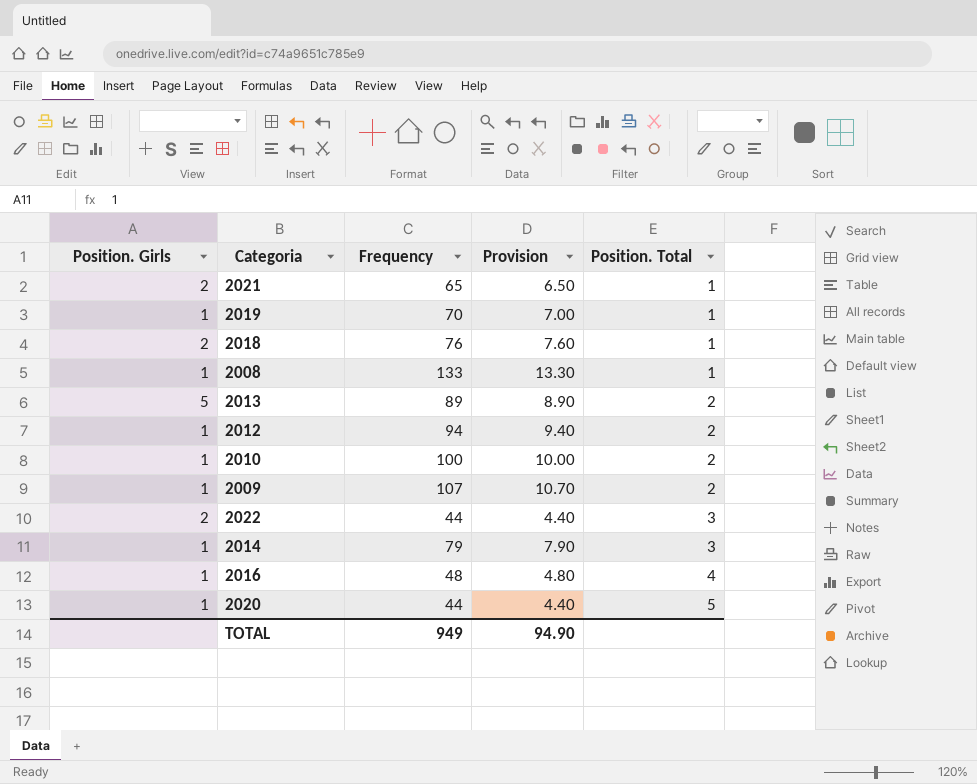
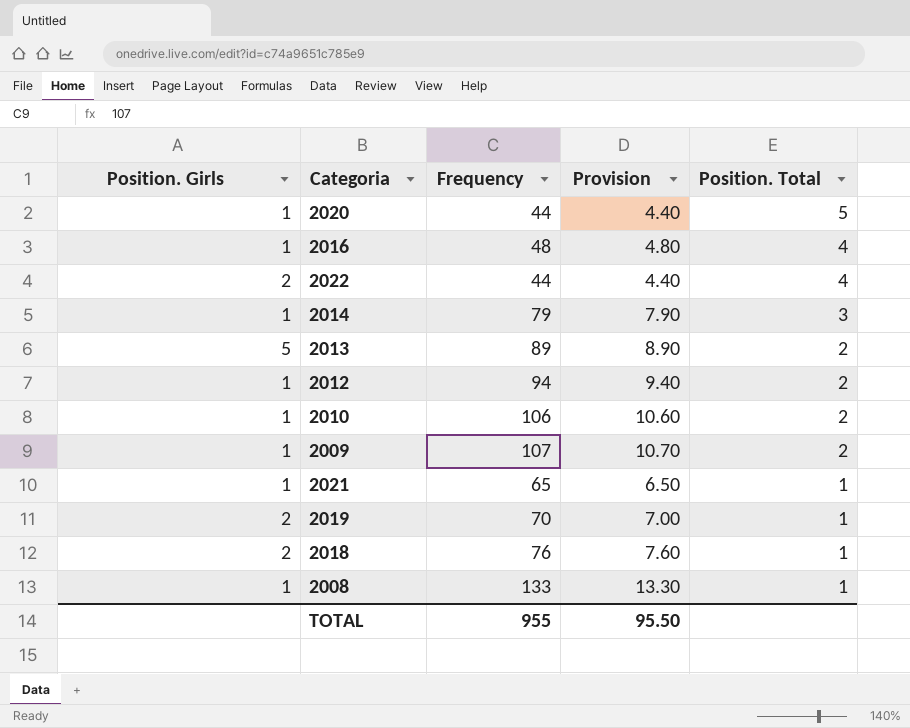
row order: Position. Total ascending -> Position. Total descending
2022 | Position. Total: 3 -> 4
2010 | Frequency: 100 -> 106
2010 | Provision: 10.00 -> 10.60
2021 | Position. Girls: 2 -> 1
2019 | Position. Girls: 1 -> 2
TOTAL | Frequency: 949 -> 955
TOTAL | Provision: 94.90 -> 95.50

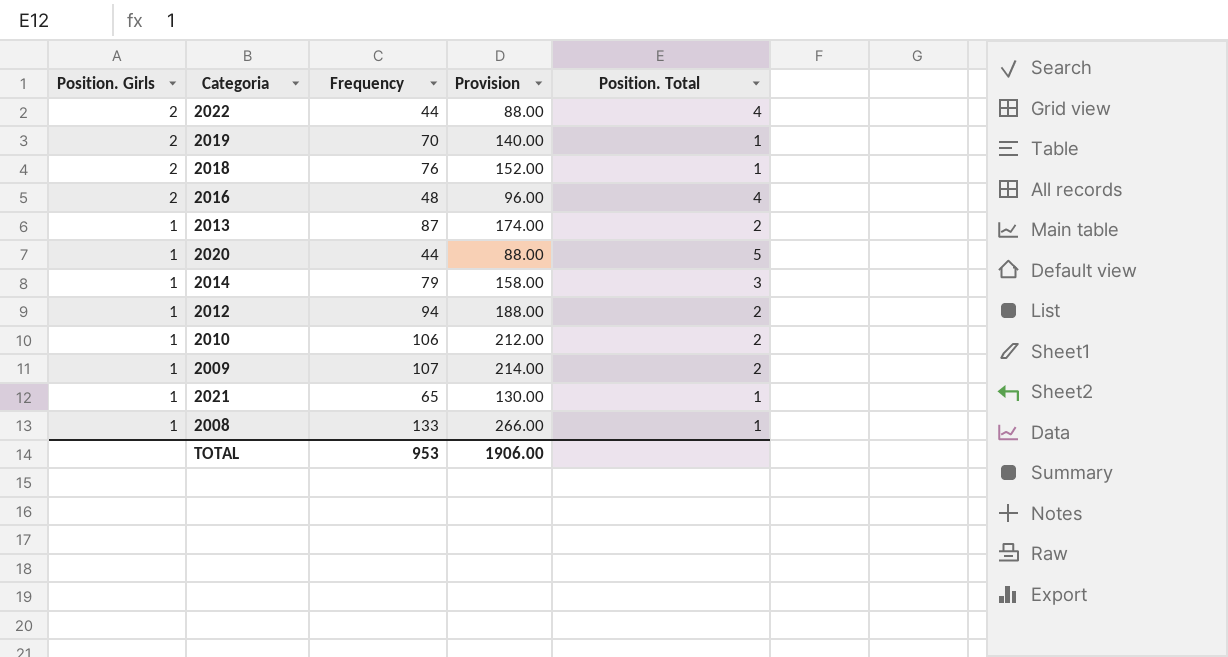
row order: Position. Total descending -> Position. Girls descending
column Provision | formula: [Frequency] * 0.1 -> [Frequency] * 2
2016 | Position. Girls: 1 -> 2
2013 | Position. Girls: 5 -> 1
2013 | Frequency: 89 -> 87
TOTAL | Frequency: 955 -> 953
TOTAL | Provision: 95.50 -> 1906.00

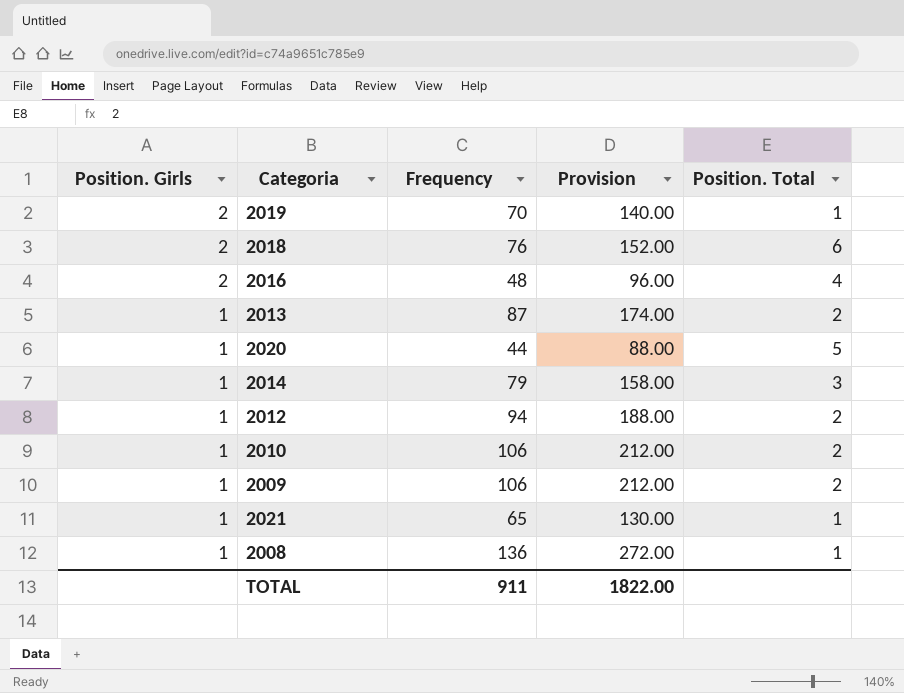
row 2022: 2 | 44 | 88.00 | 4 -> none
2018 | Position. Total: 1 -> 6
2009 | Frequency: 107 -> 106
2009 | Provision: 214.00 -> 212.00
2008 | Frequency: 133 -> 136
2008 | Provision: 266.00 -> 272.00
TOTAL | Frequency: 953 -> 911
TOTAL | Provision: 1906.00 -> 1822.00

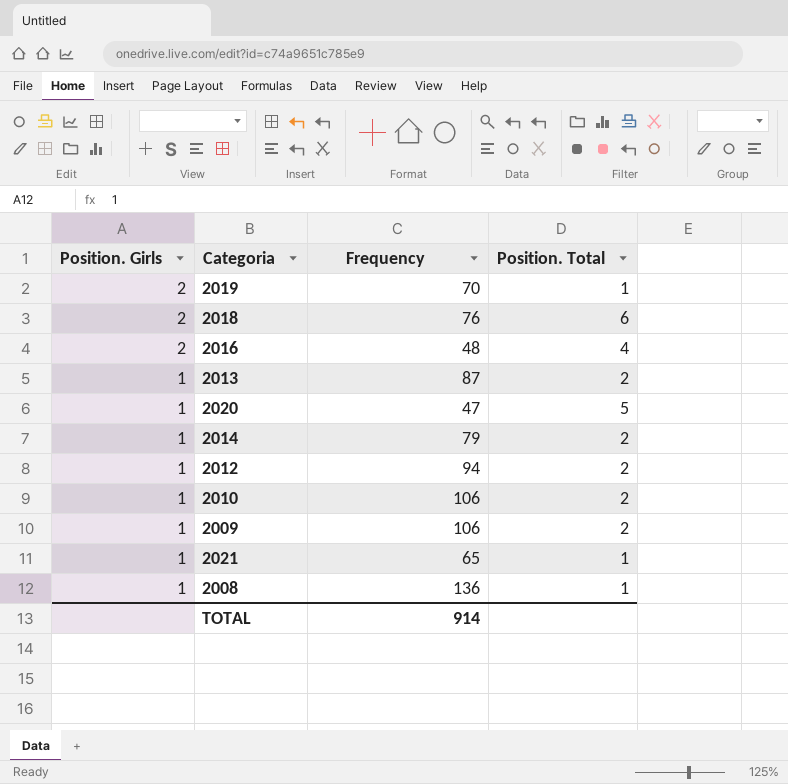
column Provision | formula: [Frequency] * 2 -> none
2020 | Frequency: 44 -> 47
2014 | Position. Total: 3 -> 2
TOTAL | Frequency: 911 -> 914

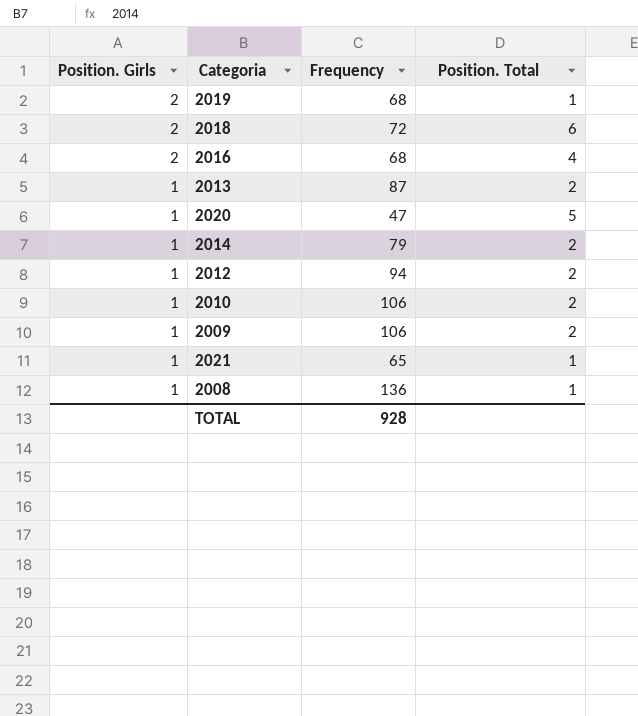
2019 | Frequency: 70 -> 68
2018 | Frequency: 76 -> 72
2016 | Frequency: 48 -> 68
TOTAL | Frequency: 914 -> 928

